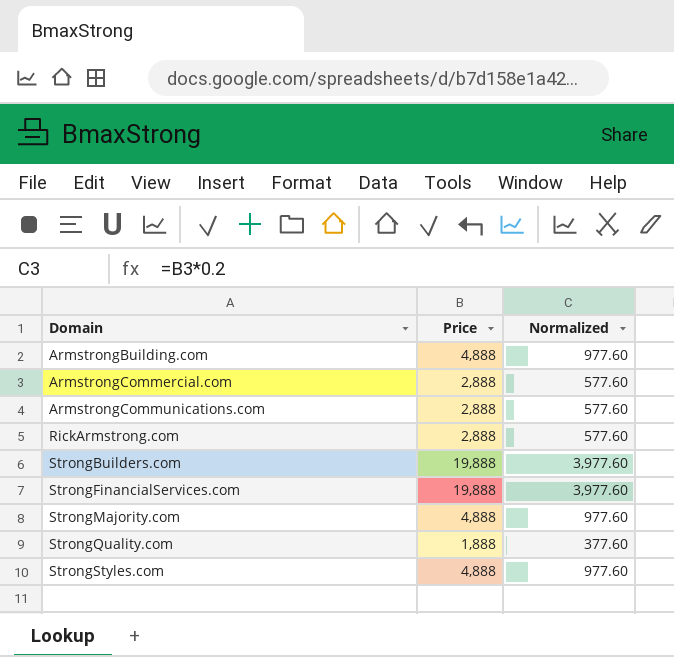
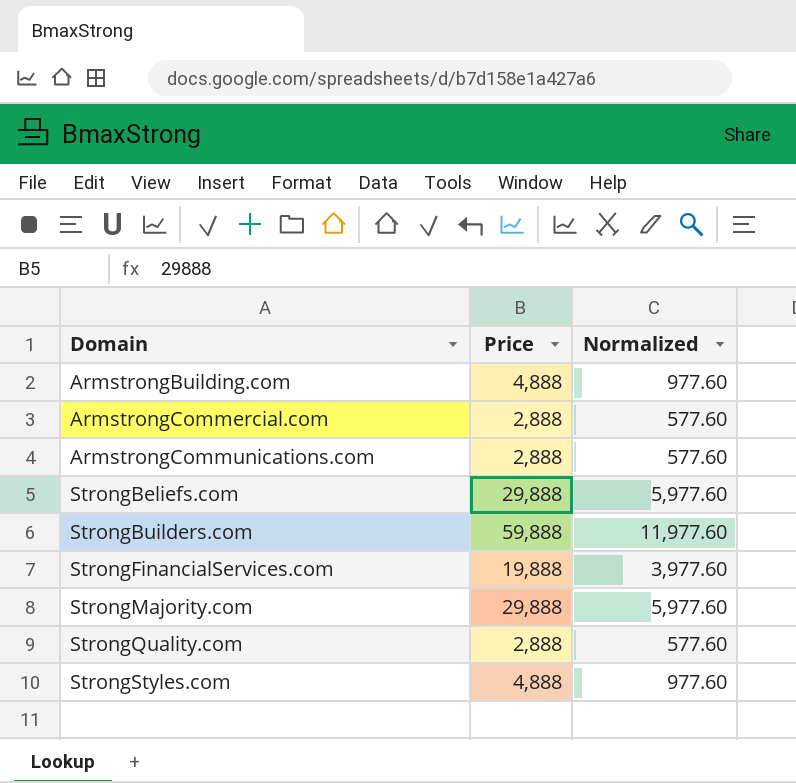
row RickArmstrong.com: 2,888 | 577.60 -> none
row StrongBeliefs.com: none -> 29,888 | 5,977.60
StrongBuilders.com | Price: 19,888 -> 59,888
StrongBuilders.com | Normalized: 3,977.60 -> 11,977.60
StrongMajority.com | Price: 4,888 -> 29,888
StrongMajority.com | Normalized: 977.60 -> 5,977.60
StrongQuality.com | Price: 1,888 -> 2,888
StrongQuality.com | Normalized: 377.60 -> 577.60

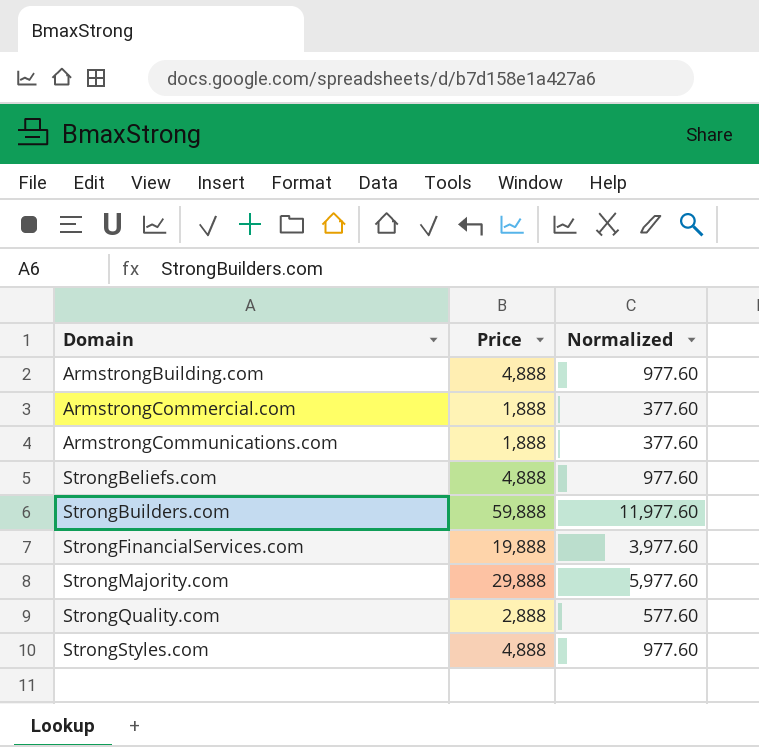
ArmstrongCommercial.com | Price: 2,888 -> 1,888
ArmstrongCommercial.com | Normalized: 577.60 -> 377.60
ArmstrongCommunications.com | Price: 2,888 -> 1,888
ArmstrongCommunications.com | Normalized: 577.60 -> 377.60
StrongBeliefs.com | Price: 29,888 -> 4,888
StrongBeliefs.com | Normalized: 5,977.60 -> 977.60

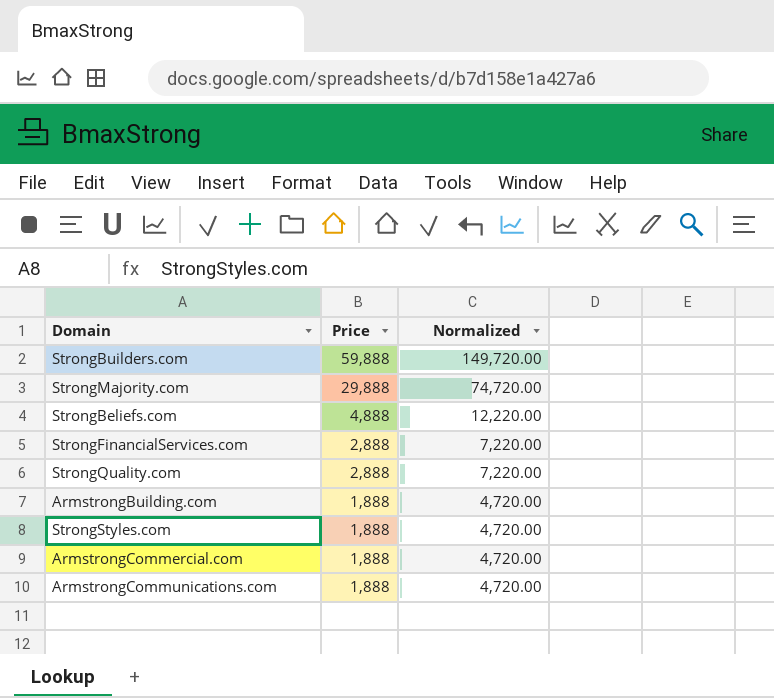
row order: Domain ascending -> Price descending
column Normalized | formula: [Price] * 0.2 -> [Price] * 2.5
StrongFinancialServices.com | Price: 19,888 -> 2,888
ArmstrongBuilding.com | Price: 4,888 -> 1,888
StrongStyles.com | Price: 4,888 -> 1,888

